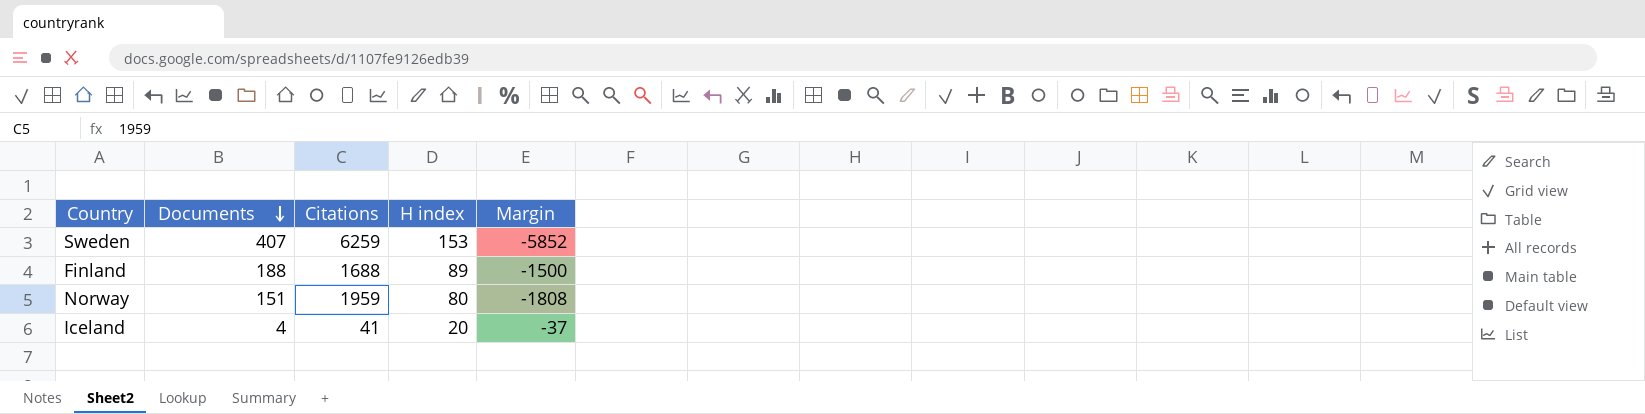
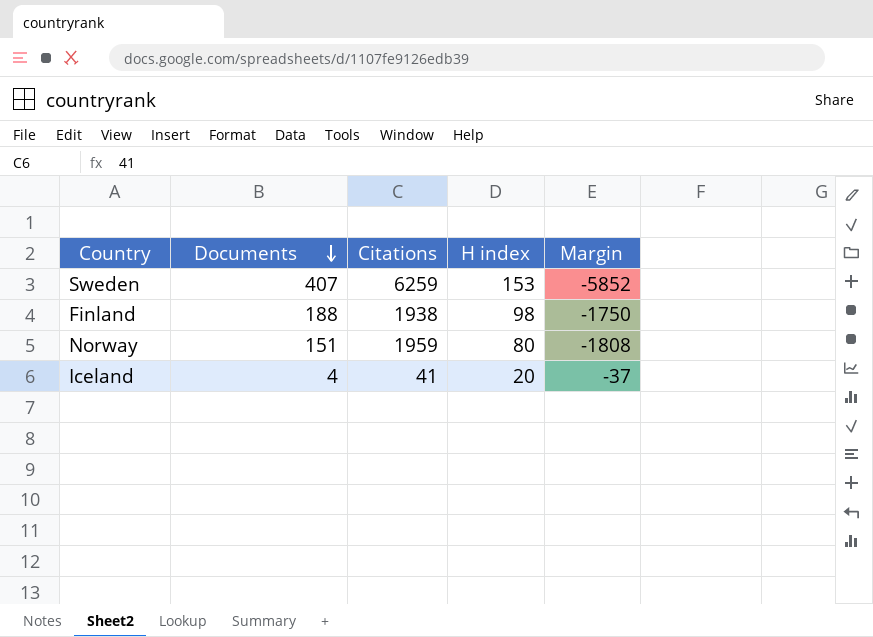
Finland | Citations: 1688 -> 1938
Finland | H index: 89 -> 98
Finland | Margin: -1500 -> -1750

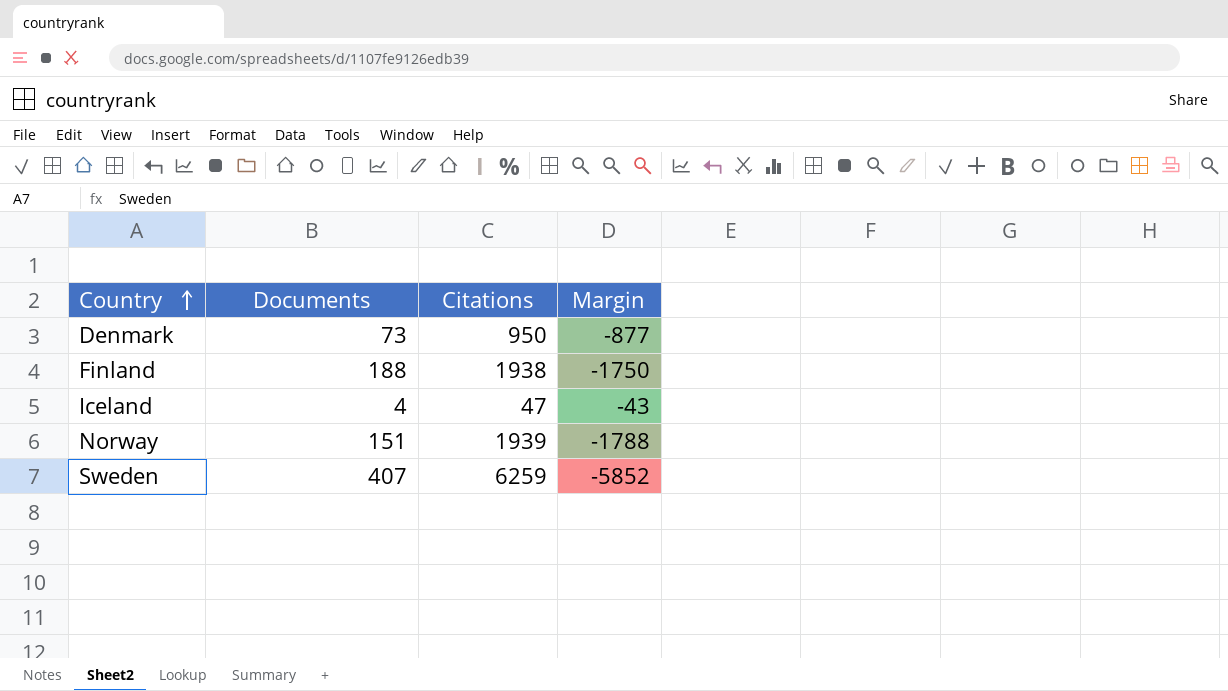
row order: Documents descending -> Country ascending
column H index | position: 4 -> none
row Denmark: none -> 73 | 950 | -877
Iceland | Citations: 41 -> 47
Iceland | Margin: -37 -> -43
Norway | Citations: 1959 -> 1939
Norway | Margin: -1808 -> -1788

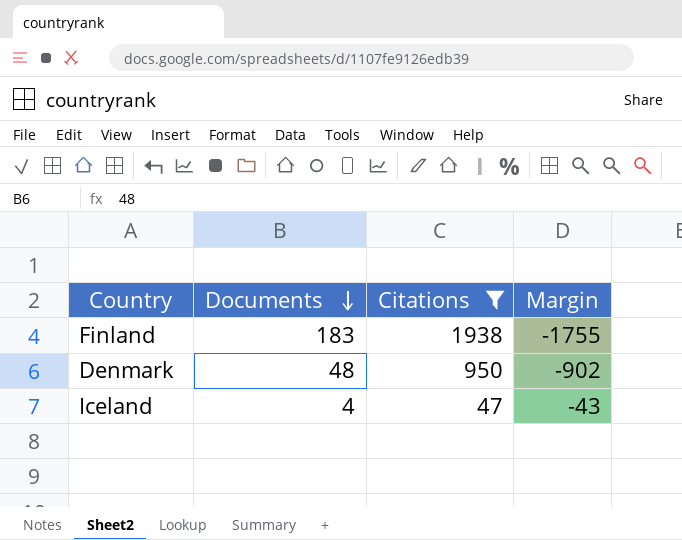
filter: none -> Citations <= 1938
row order: Country ascending -> Documents descending
Finland | Documents: 188 -> 183
Finland | Margin: -1750 -> -1755
Denmark | Documents: 73 -> 48
Denmark | Margin: -877 -> -902

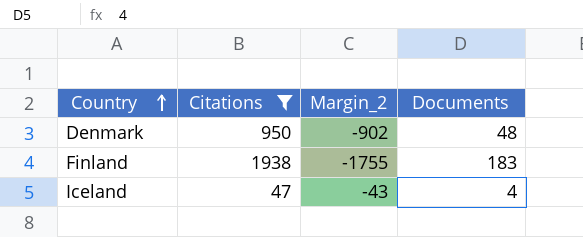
row order: Documents descending -> Country ascending
column name: Margin -> Margin_2
column Documents | position: 2 -> 4

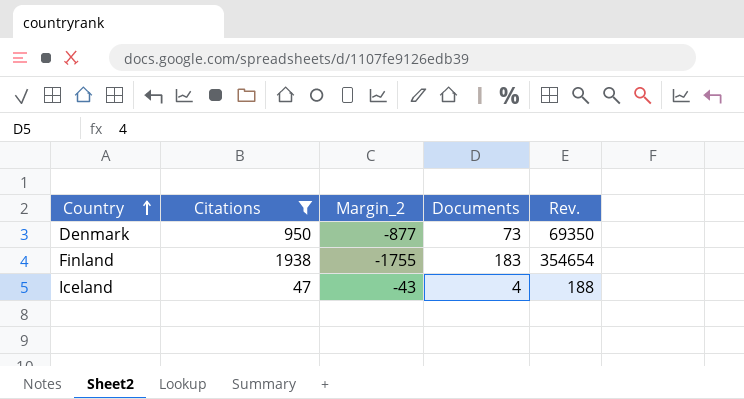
column Rev. | formula: none -> [Citations] * [Documents]
Denmark | Margin_2: -902 -> -877
Denmark | Documents: 48 -> 73

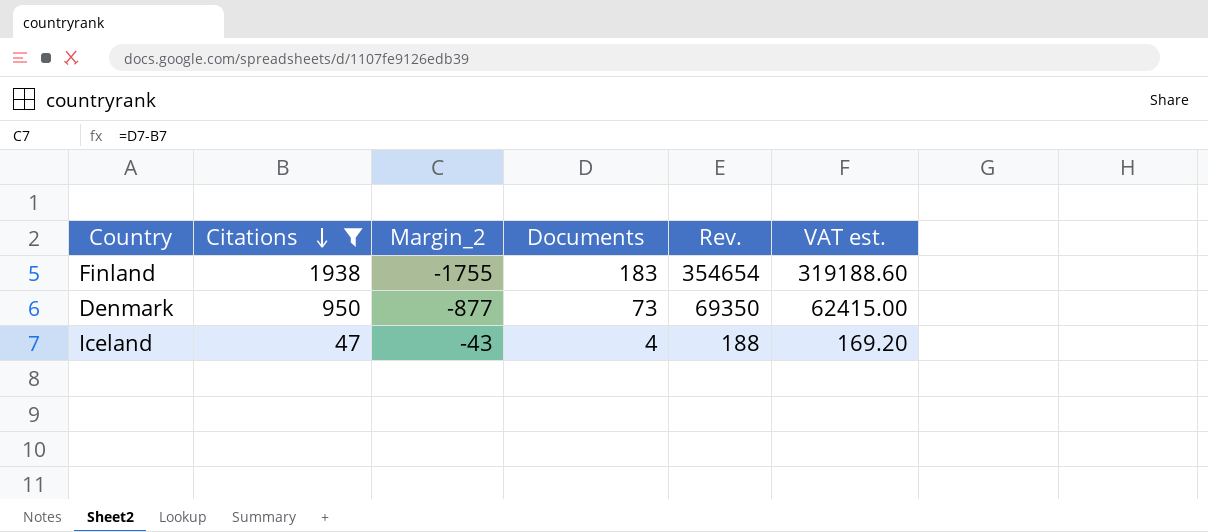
row order: Country ascending -> Citations descending
column VAT est. | formula: none -> [Rev.] * 0.9

